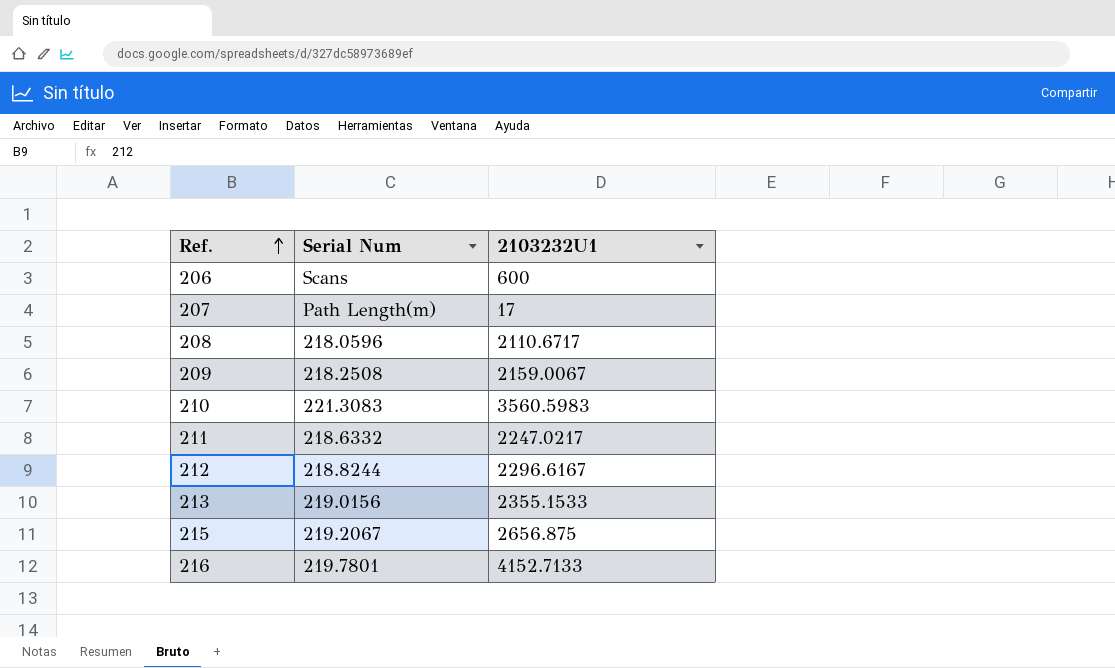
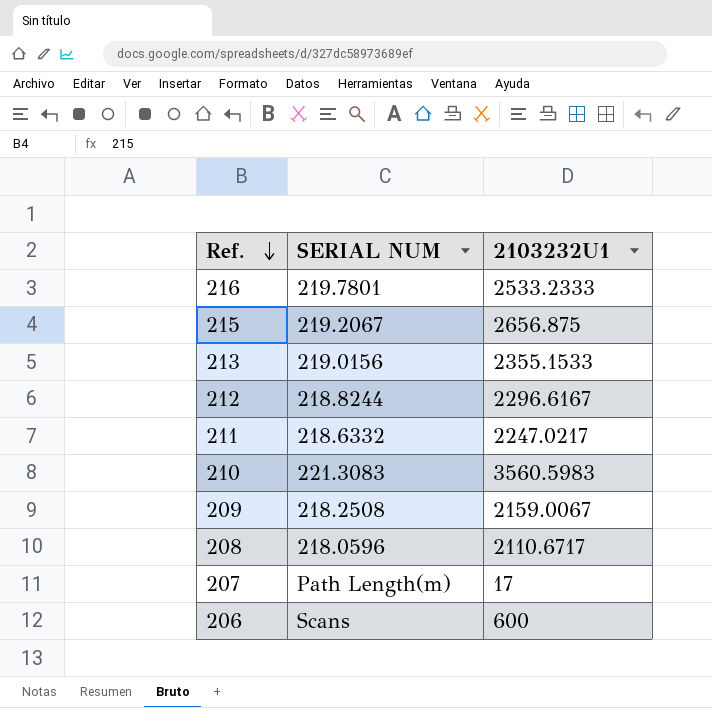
row order: Ref. ascending -> Ref. descending
column name: Serial Num -> SERIAL NUM
216 | 2103232U1: 4152.7133 -> 2533.2333

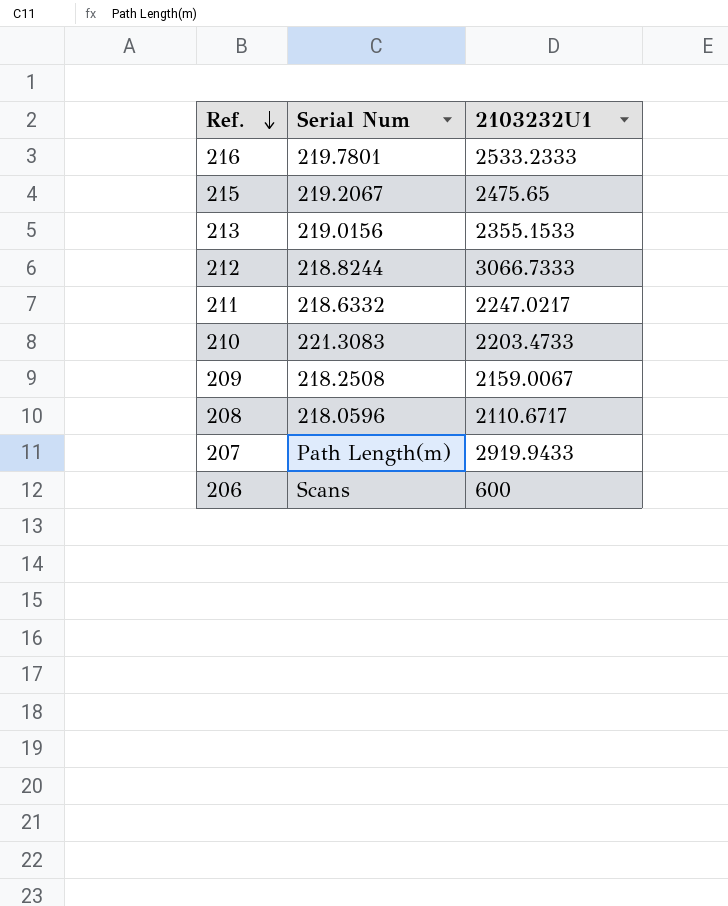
column name: SERIAL NUM -> Serial Num
215 | 2103232U1: 2656.875 -> 2475.65
212 | 2103232U1: 2296.6167 -> 3066.7333
210 | 2103232U1: 3560.5983 -> 2203.4733
207 | 2103232U1: 17 -> 2919.9433

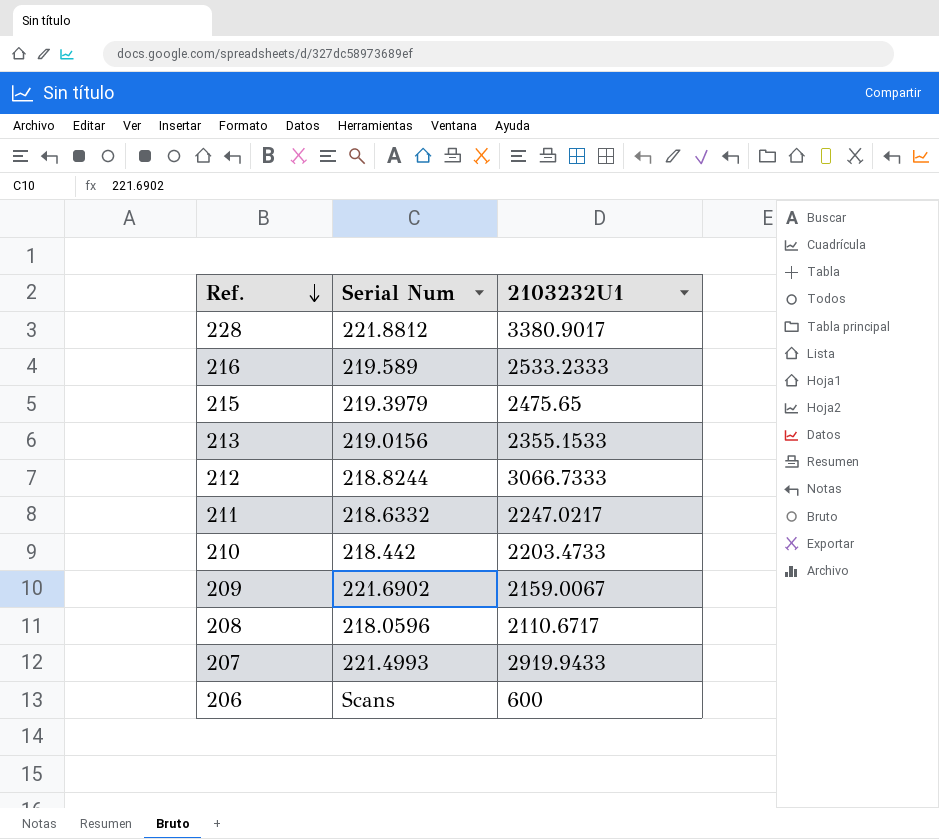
row 228: none -> 221.8812 | 3380.9017
216 | Serial Num: 219.7801 -> 219.589
215 | Serial Num: 219.2067 -> 219.3979
210 | Serial Num: 221.3083 -> 218.442
209 | Serial Num: 218.2508 -> 221.6902
207 | Serial Num: Path Length(m) -> 221.4993

